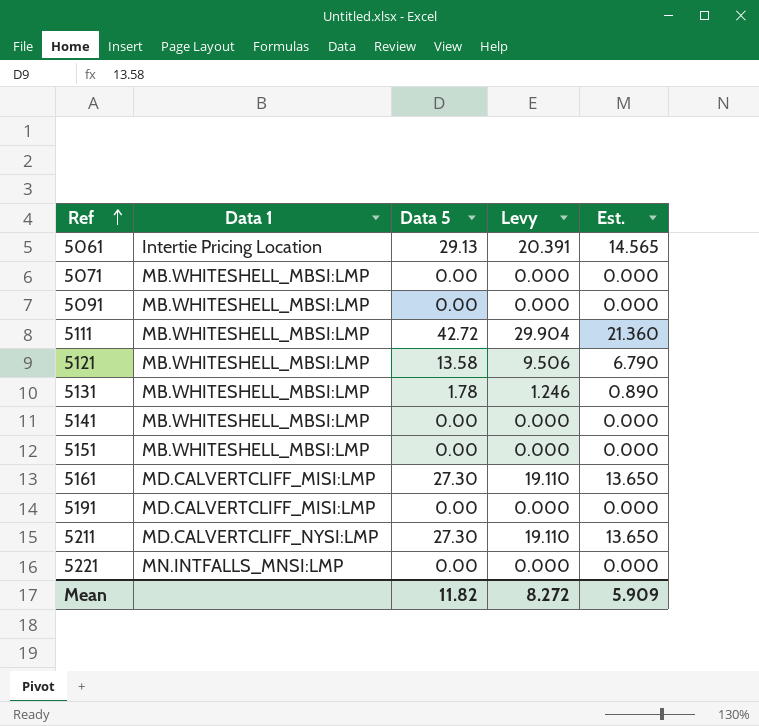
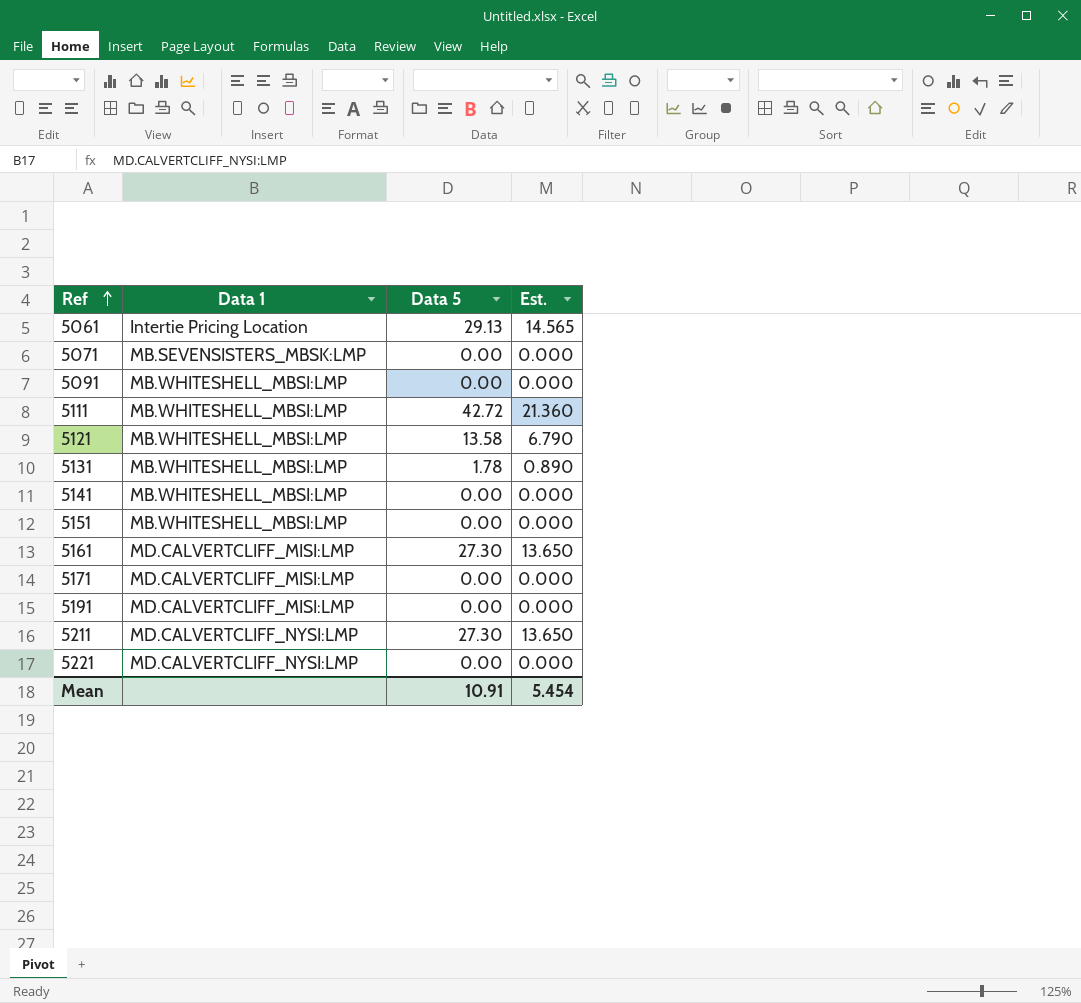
column Levy | formula: [Data 5] * 0.7 -> none
5071 | Data 1: MB.WHITESHELL_MBSI:LMP -> MB.SEVENSISTERS_MBSK:LMP
row 5171: none -> MD.CALVERTCLIFF_MISI:LMP | 0.00 | 0.000
5221 | Data 1: MN.INTFALLS_MNSI:LMP -> MD.CALVERTCLIFF_NYSI:LMP
Mean | Data 5: 11.82 -> 10.91
Mean | Est.: 5.909 -> 5.454

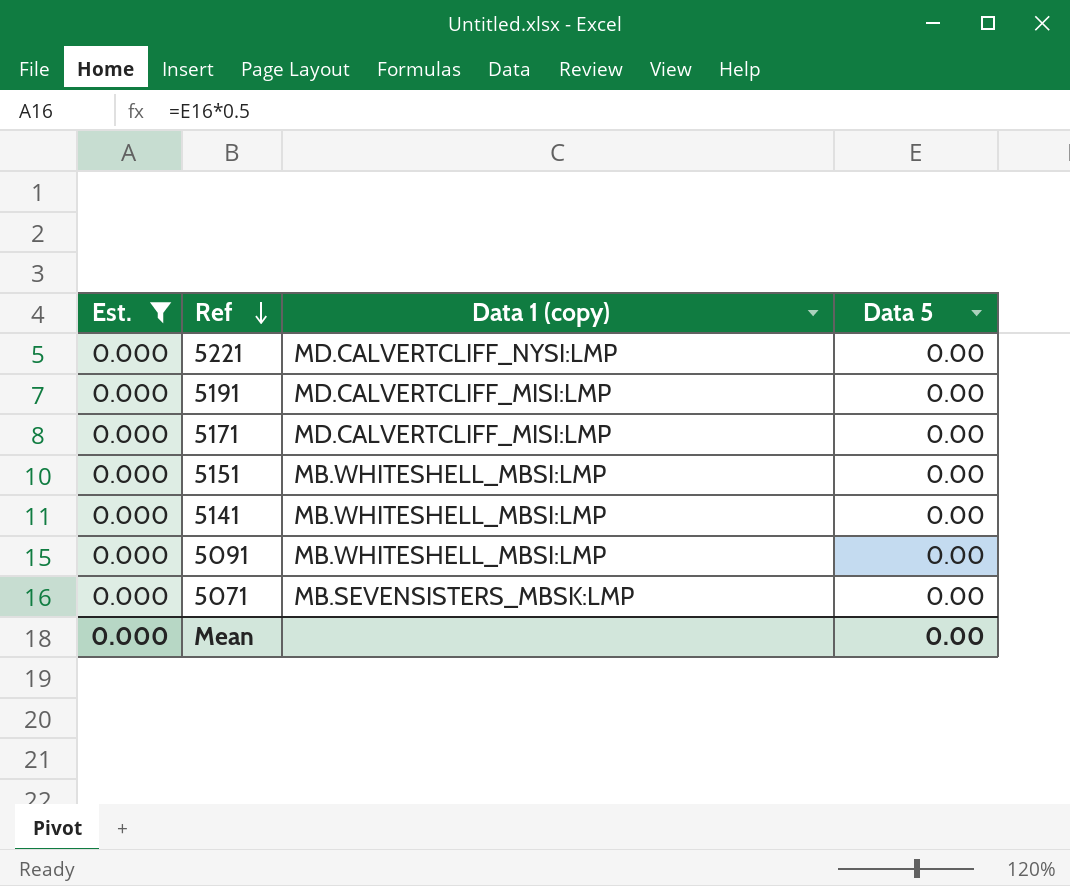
filter: none -> Est. = 0.000
row order: Ref ascending -> Ref descending
column Est. | position: 4 -> 1
column name: Data 1 -> Data 1 (copy)
Mean | Est.: 5.454 -> 0.000
Mean | Data 5: 10.91 -> 0.00

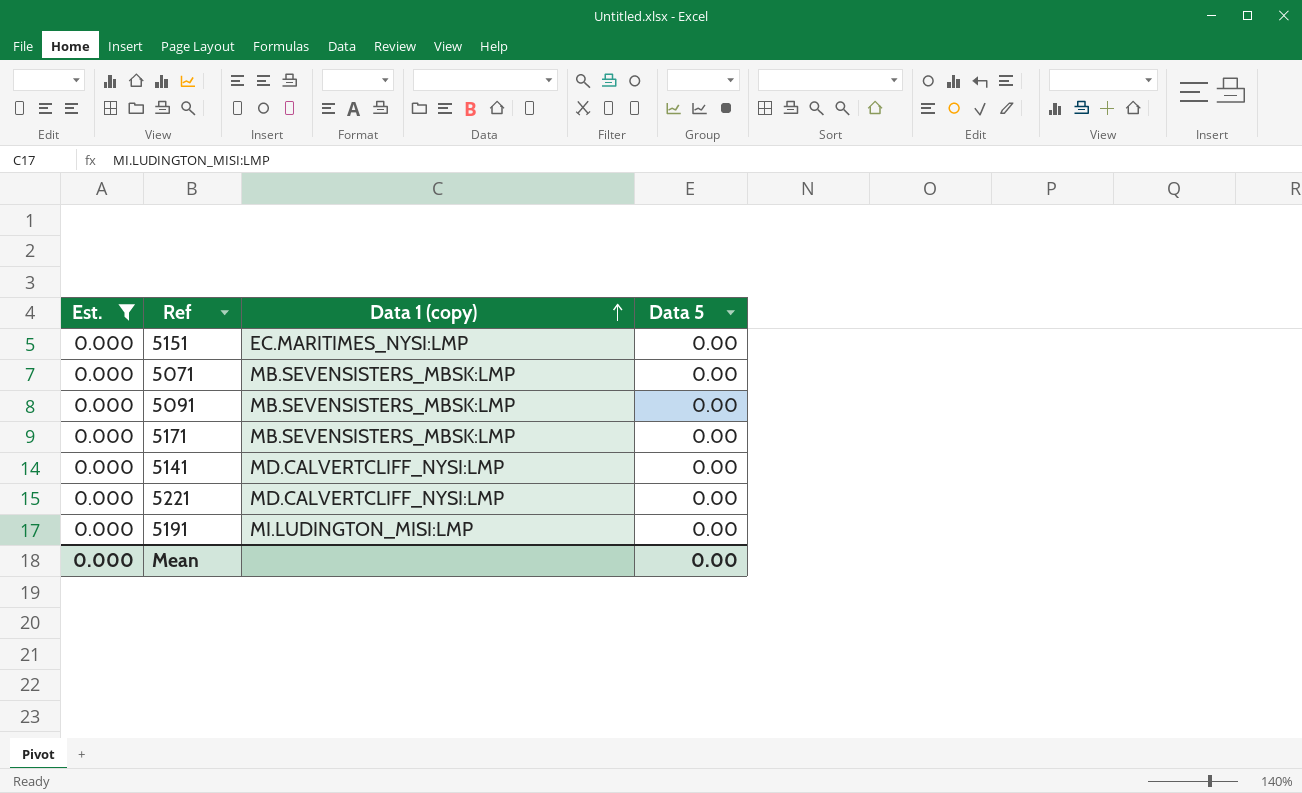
row order: Ref descending -> Data 1 (copy) ascending
5151 | Data 1 (copy): MB.WHITESHELL_MBSI:LMP -> EC.MARITIMES_NYSI:LMP
5091 | Data 1 (copy): MB.WHITESHELL_MBSI:LMP -> MB.SEVENSISTERS_MBSK:LMP
5171 | Data 1 (copy): MD.CALVERTCLIFF_MISI:LMP -> MB.SEVENSISTERS_MBSK:LMP
5141 | Data 1 (copy): MB.WHITESHELL_MBSI:LMP -> MD.CALVERTCLIFF_NYSI:LMP
5191 | Data 1 (copy): MD.CALVERTCLIFF_MISI:LMP -> MI.LUDINGTON_MISI:LMP

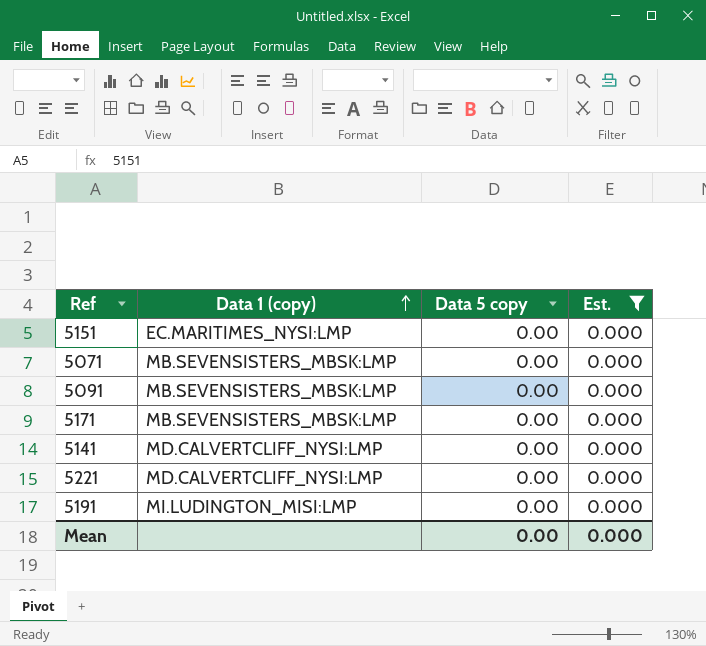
column name: Data 5 -> Data 5 copy
column Est. | position: 1 -> 4

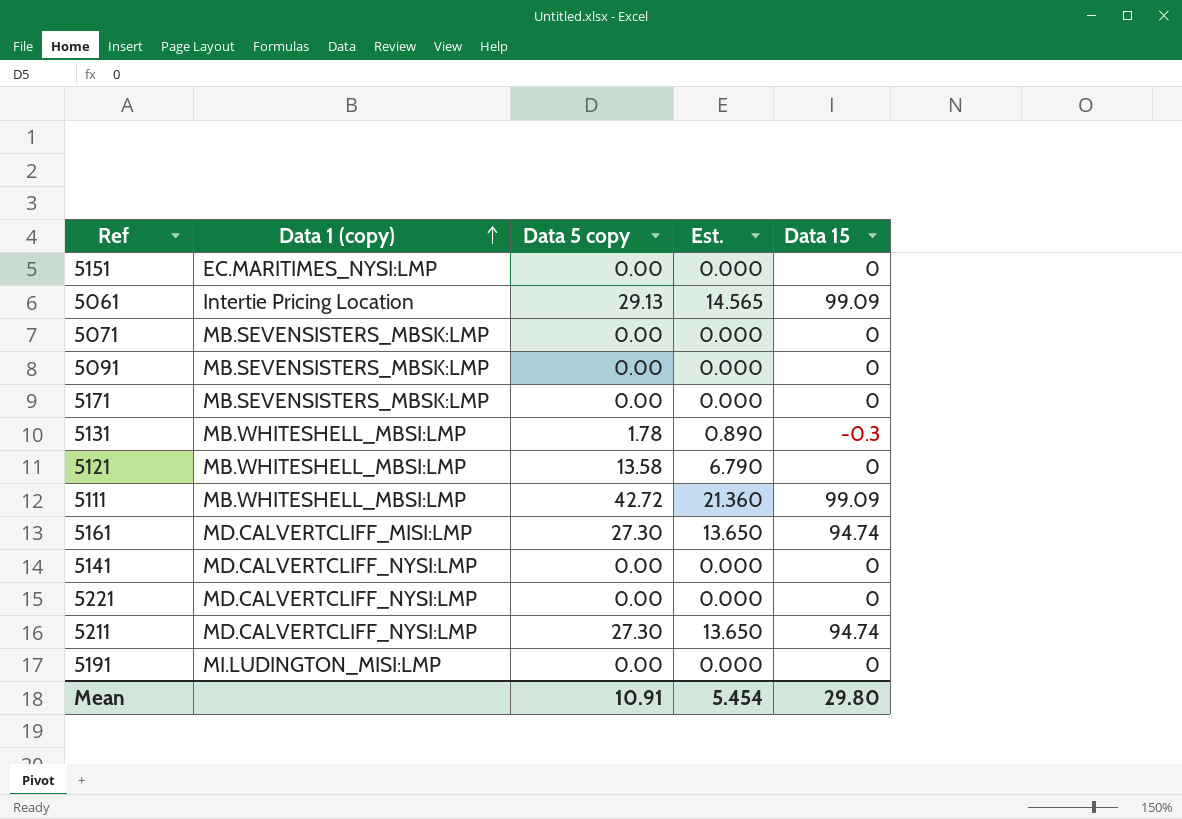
filter: Est. = 0.000 -> none
column Data 15 | position: none -> 5
Mean | Data 5 copy: 0.00 -> 10.91
Mean | Est.: 0.000 -> 5.454

